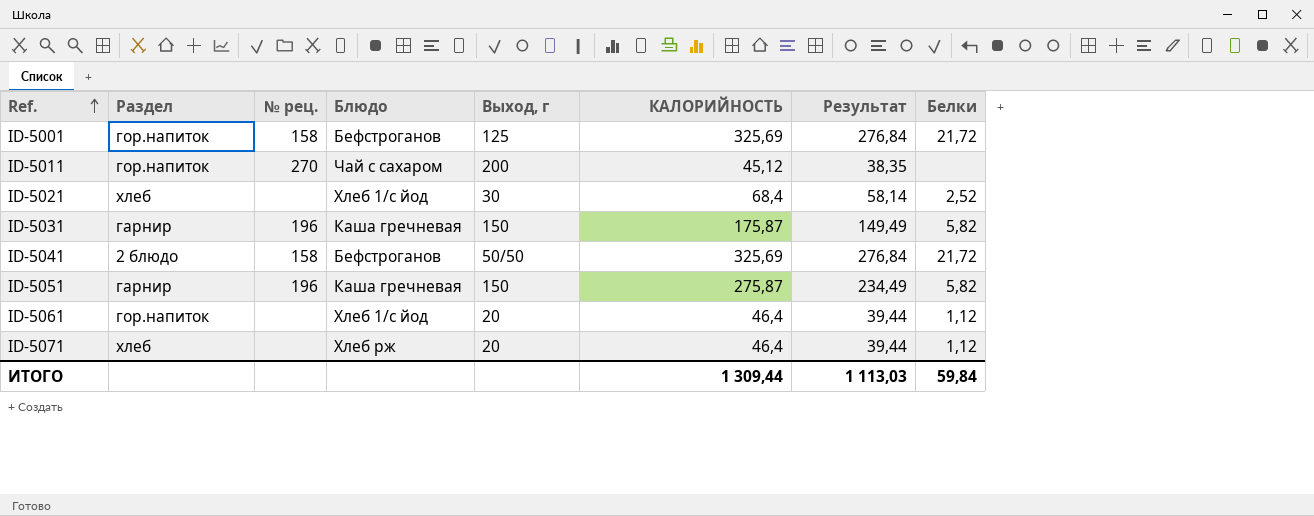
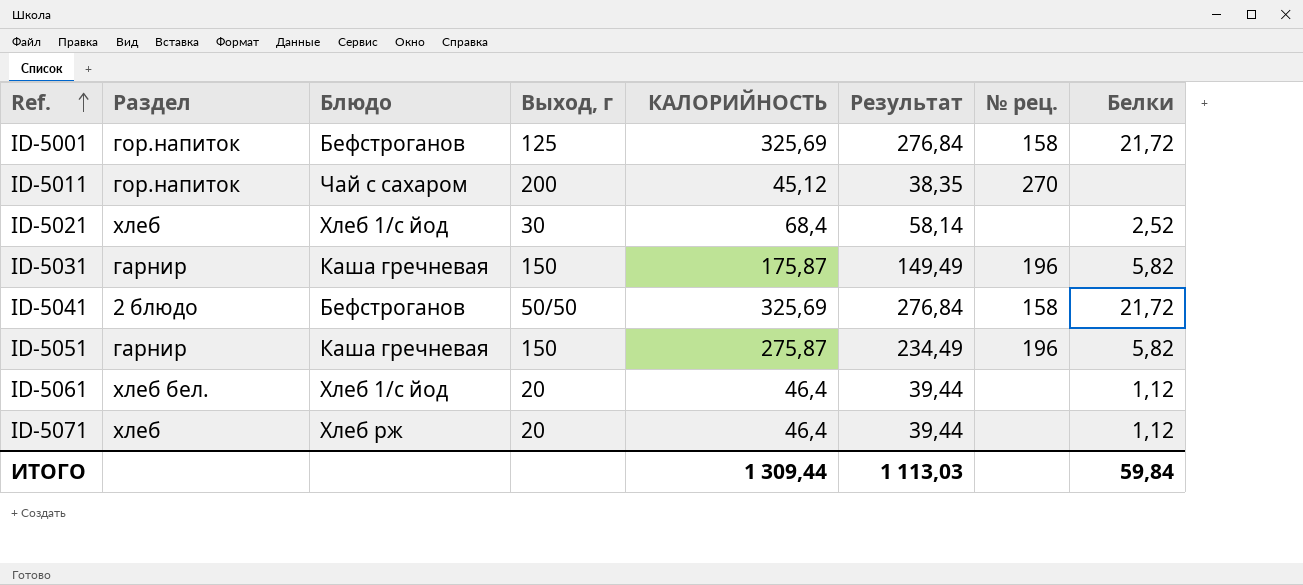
column № рец. | position: 3 -> 7
ID-5061 | Раздел: гор.напиток -> хлеб бел.

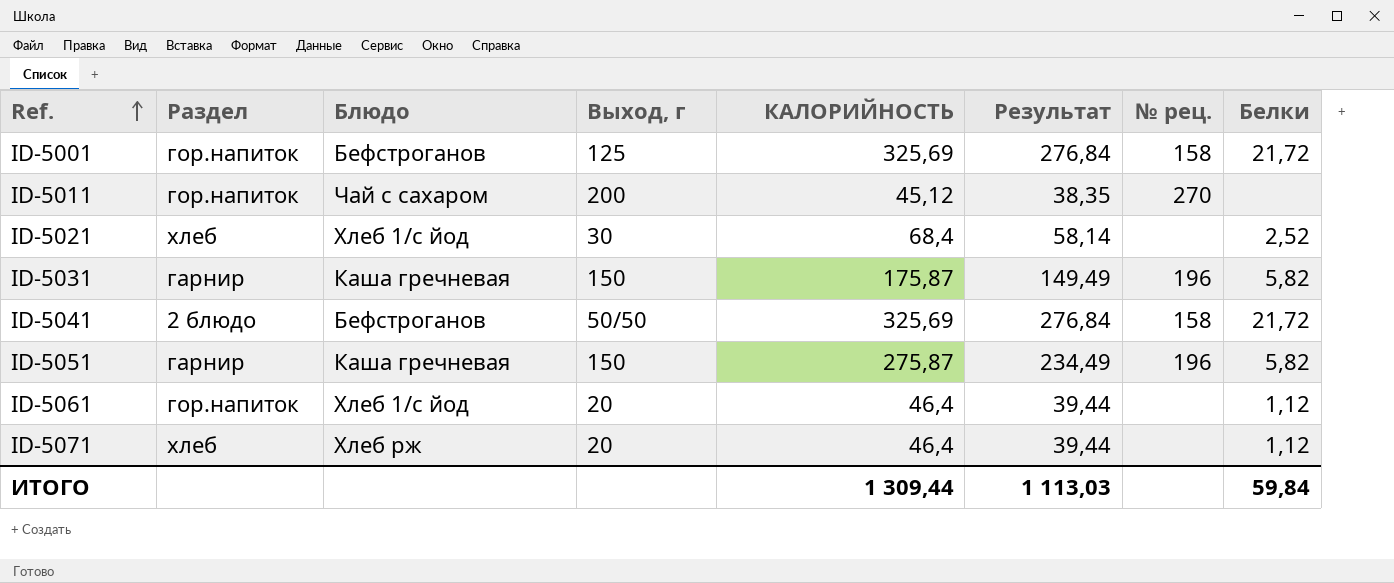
ID-5061 | Раздел: хлеб бел. -> гор.напиток

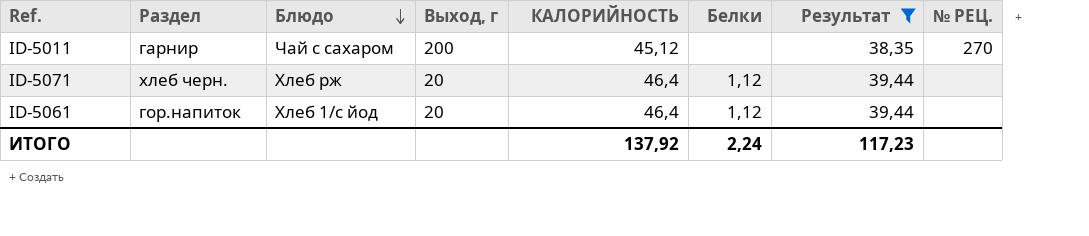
filter: none -> Результат <= 39,44
row order: Ref. ascending -> Блюдо descending
column Белки | position: 8 -> 6
column name: № рец. -> № РЕЦ.
ID-5011 | Раздел: гор.напиток -> гарнир
ID-5071 | Раздел: хлеб -> хлеб черн.
ИТОГО | КАЛОРИЙНОСТЬ: 1 309,44 -> 137,92
ИТОГО | Белки: 59,84 -> 2,24
ИТОГО | Результат: 1 113,03 -> 117,23

